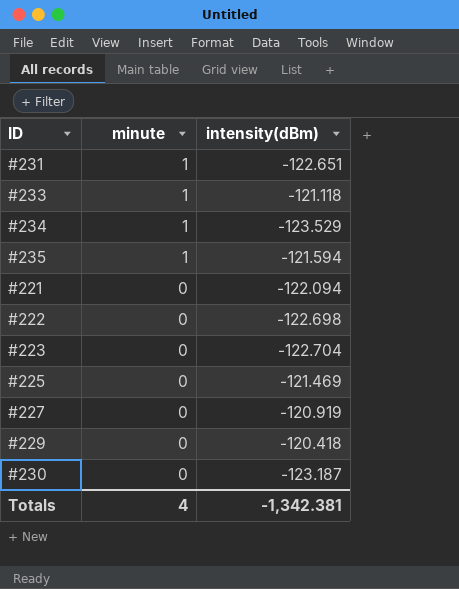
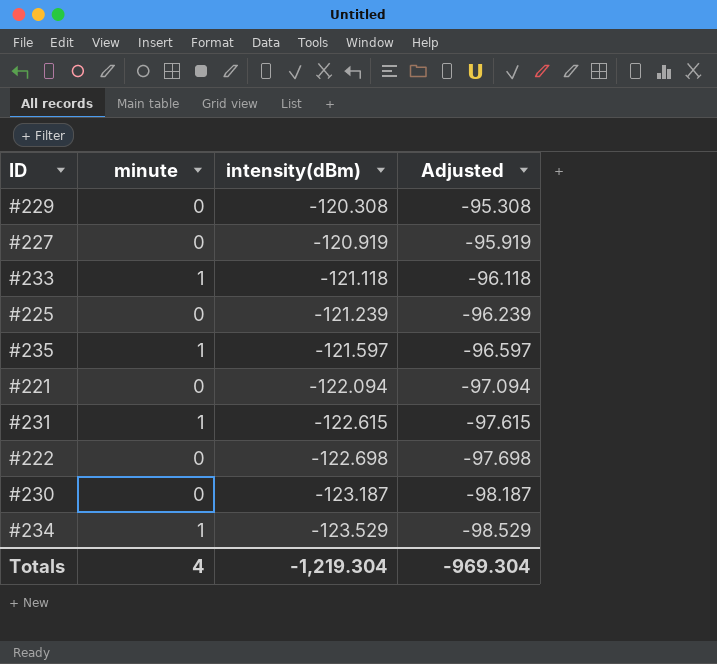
row order: minute descending -> intensity(dBm) descending
column Adjusted | formula: none -> [intensity(dBm)] + 25
row #223: 0 | -122.704 -> none
#229 | intensity(dBm): -120.418 -> -120.308
#225 | intensity(dBm): -121.469 -> -121.239
#235 | intensity(dBm): -121.594 -> -121.597
#231 | intensity(dBm): -122.651 -> -122.615
Totals | intensity(dBm): -1,342.381 -> -1,219.304

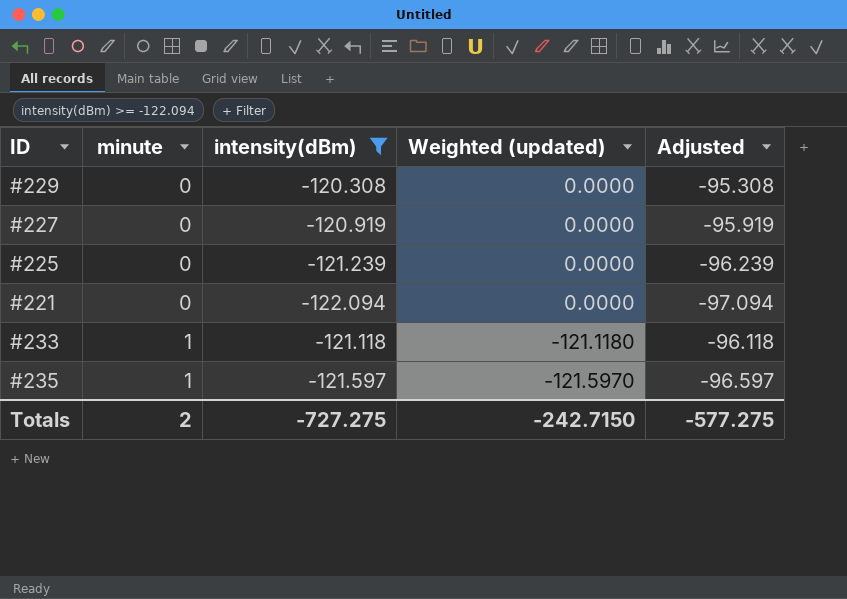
filter: none -> intensity(dBm) >= -122.094
row order: intensity(dBm) descending -> minute ascending
column Weighted (updated) | formula: none -> [minute] * [intensity(dBm)]
Totals | minute: 4 -> 2
Totals | intensity(dBm): -1,219.304 -> -727.275
Totals | Adjusted: -969.304 -> -577.275

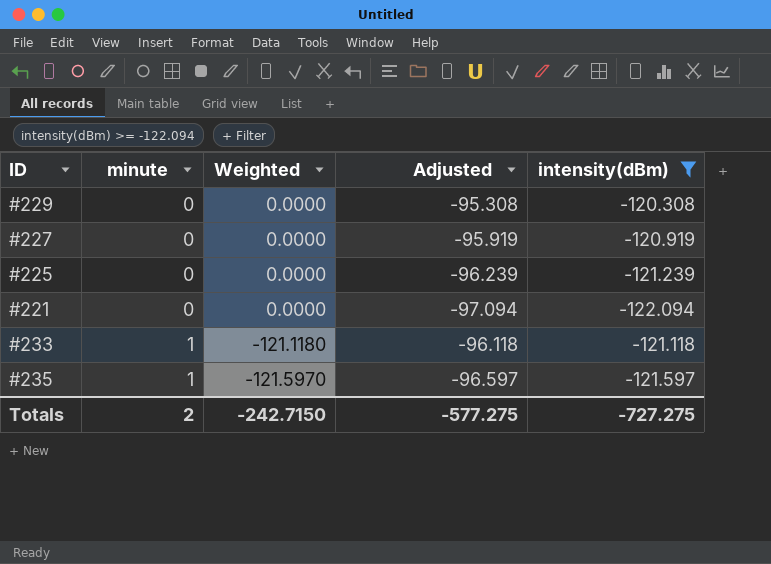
column name: Weighted (updated) -> Weighted
column intensity(dBm) | position: 3 -> 5

